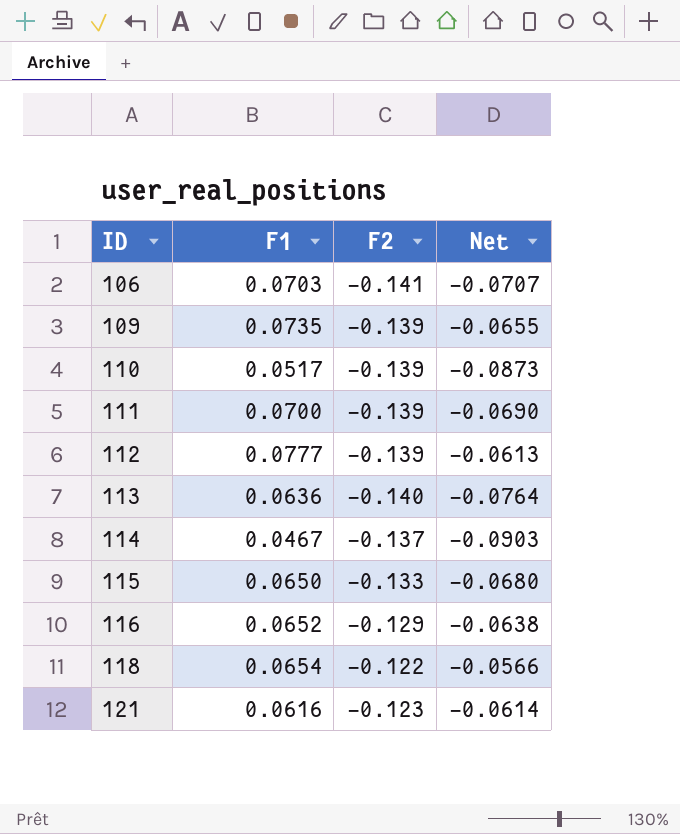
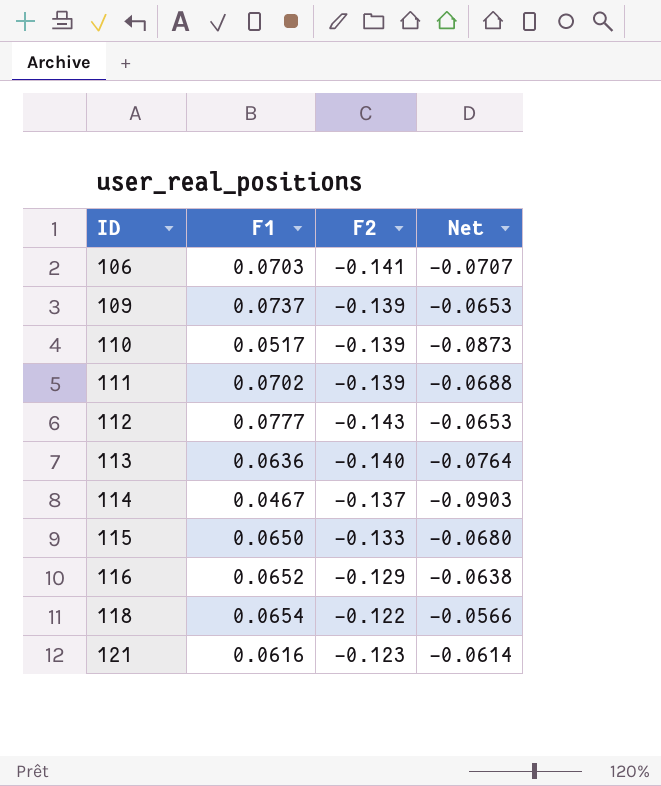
109 | F1: 0.0735 -> 0.0737
109 | Net: -0.0655 -> -0.0653
111 | F1: 0.0700 -> 0.0702
111 | Net: -0.0690 -> -0.0688
112 | F2: -0.139 -> -0.143
112 | Net: -0.0613 -> -0.0653

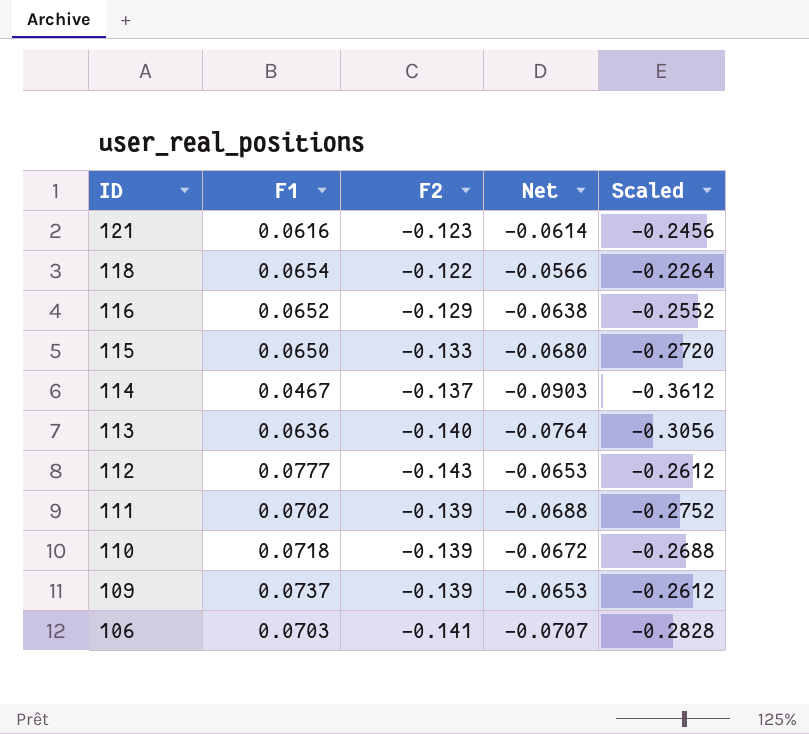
row order: ID ascending -> ID descending
column Scaled | formula: none -> [Net] * 4
110 | F1: 0.0517 -> 0.0718
110 | Net: -0.0873 -> -0.0672

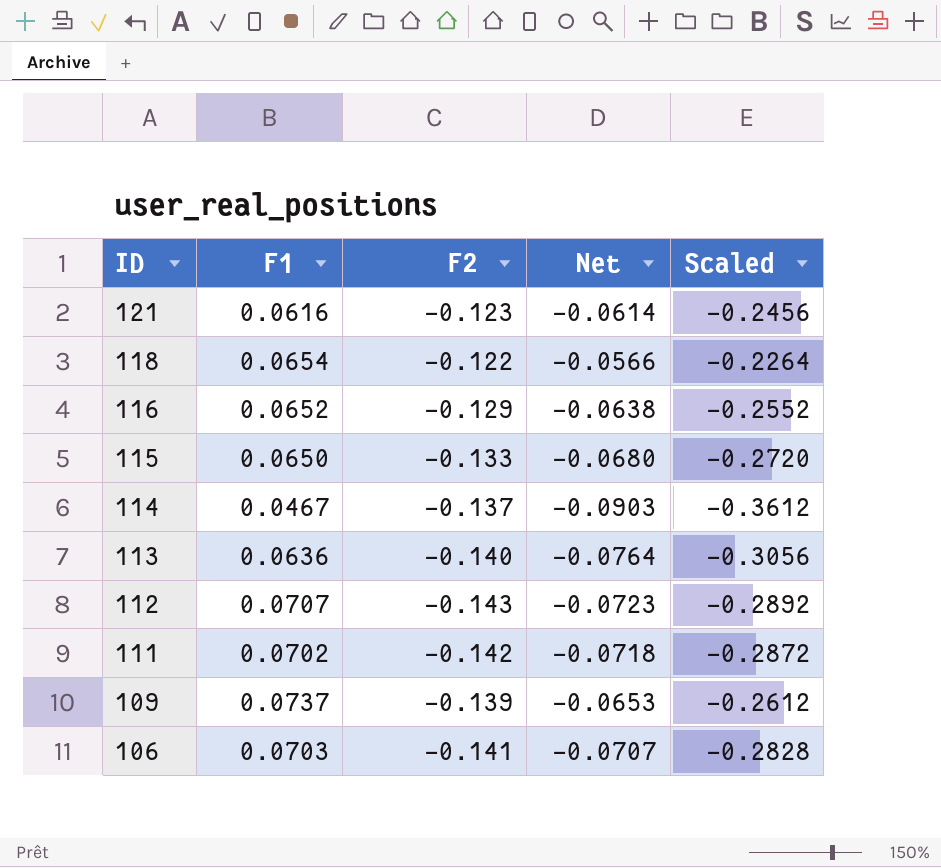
row 110: 0.0718 | -0.139 | -0.0672 | -0.2688 -> none
112 | F1: 0.0777 -> 0.0707
112 | Net: -0.0653 -> -0.0723
112 | Scaled: -0.2612 -> -0.2892
111 | F2: -0.139 -> -0.142
111 | Net: -0.0688 -> -0.0718
111 | Scaled: -0.2752 -> -0.2872

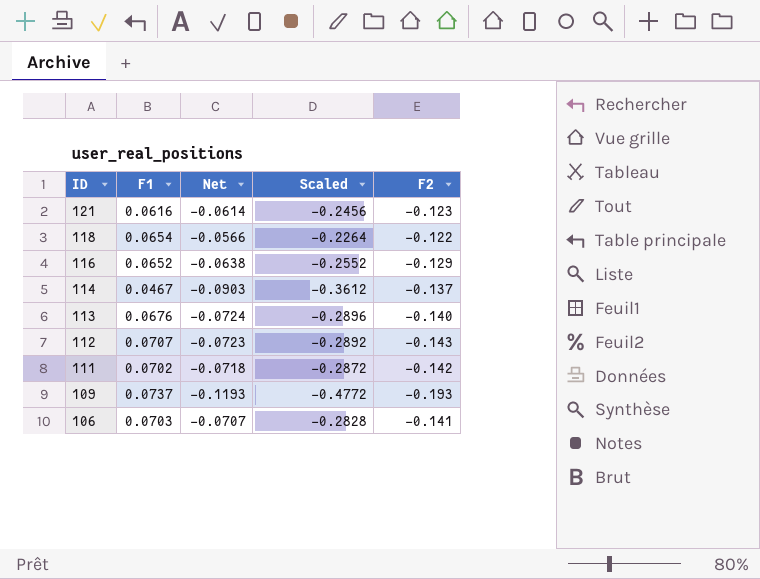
column F2 | position: 3 -> 5
row 115: 0.0650 | -0.133 | -0.0680 | -0.2720 -> none
113 | F1: 0.0636 -> 0.0676
113 | Net: -0.0764 -> -0.0724
113 | Scaled: -0.3056 -> -0.2896
109 | Net: -0.0653 -> -0.1193
109 | Scaled: -0.2612 -> -0.4772
109 | F2: -0.139 -> -0.193

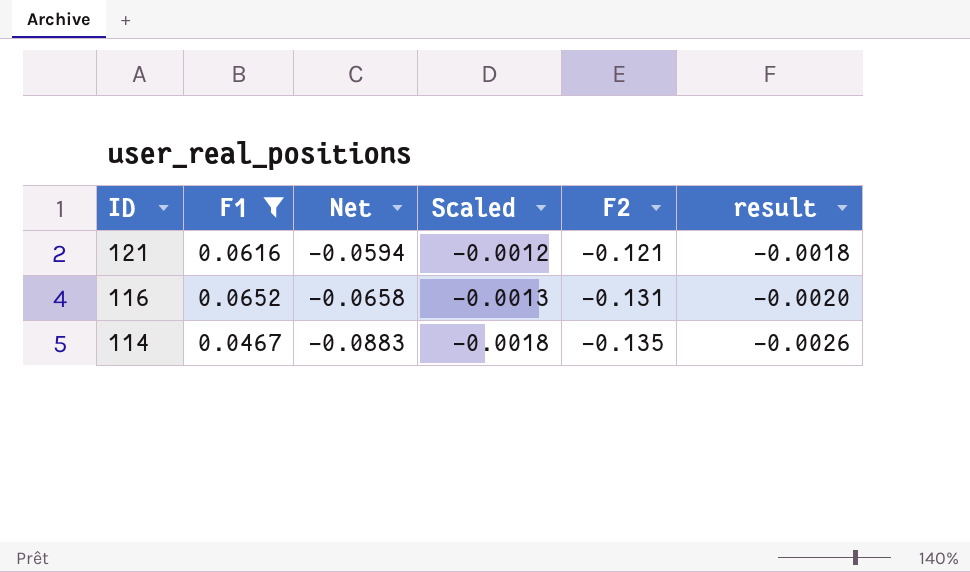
filter: none -> F1 <= 0.0652
column Scaled | formula: [Net] * 4 -> [Net] * 0.02
column result | formula: none -> [Net] * 0.03
121 | Net: -0.0614 -> -0.0594
121 | F2: -0.123 -> -0.121
116 | Net: -0.0638 -> -0.0658
116 | F2: -0.129 -> -0.131
114 | Net: -0.0903 -> -0.0883
114 | F2: -0.137 -> -0.135

